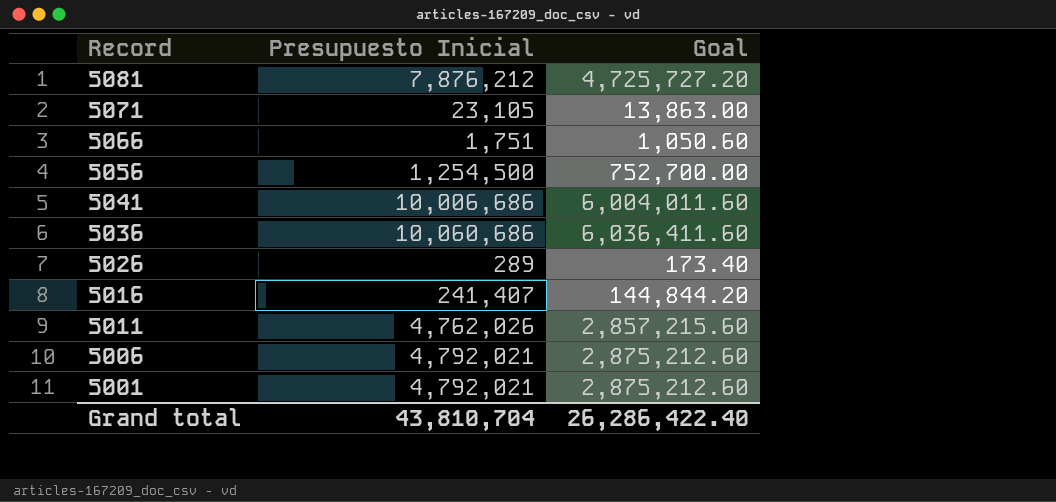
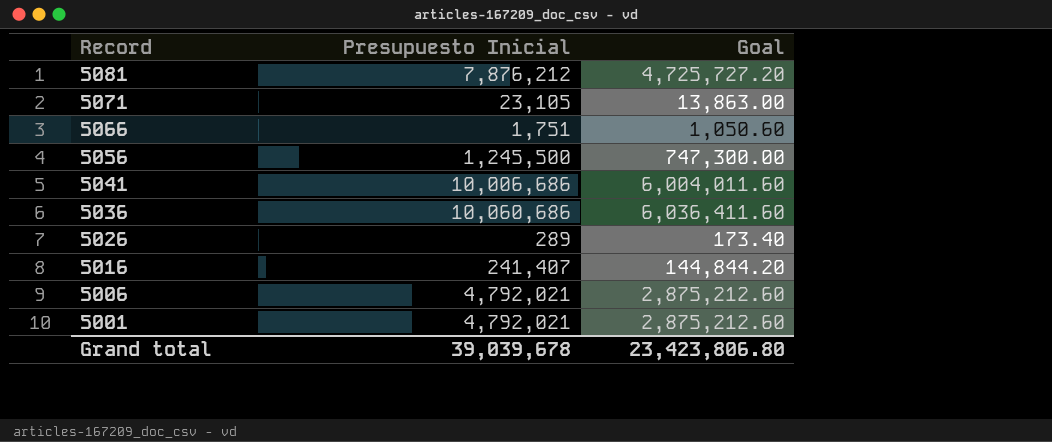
row 5011: 4,762,026 | 2,857,215.60 -> none
5056 | Presupuesto Inicial: 1,254,500 -> 1,245,500
5056 | Goal: 752,700.00 -> 747,300.00
Grand total | Presupuesto Inicial: 43,810,704 -> 39,039,678
Grand total | Goal: 26,286,422.40 -> 23,423,806.80

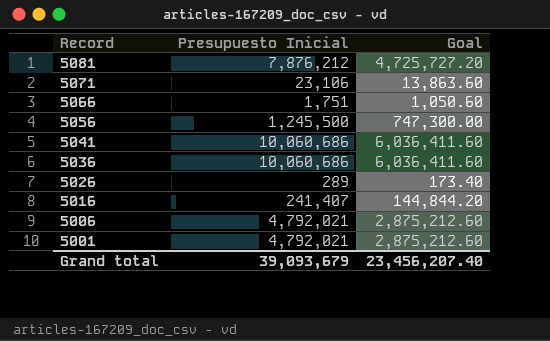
5071 | Presupuesto Inicial: 23,105 -> 23,106
5071 | Goal: 13,863.00 -> 13,863.60
5041 | Presupuesto Inicial: 10,006,686 -> 10,060,686
5041 | Goal: 6,004,011.60 -> 6,036,411.60
Grand total | Presupuesto Inicial: 39,039,678 -> 39,093,679
Grand total | Goal: 23,423,806.80 -> 23,456,207.40

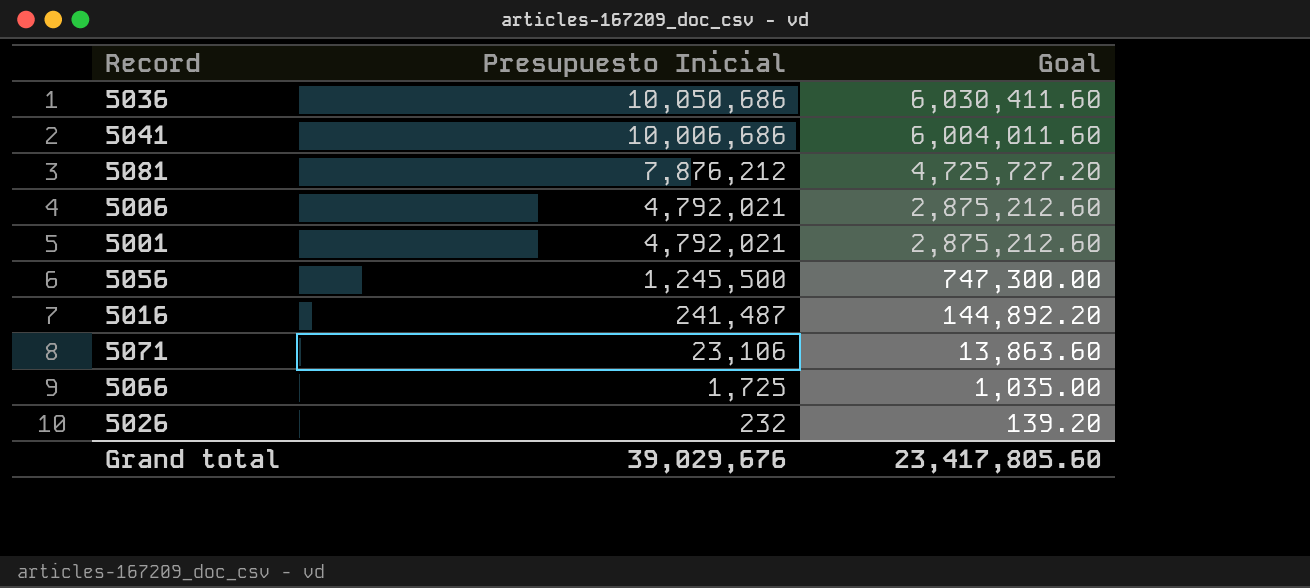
row order: Record descending -> Presupuesto Inicial descending
5036 | Presupuesto Inicial: 10,060,686 -> 10,050,686
5036 | Goal: 6,036,411.60 -> 6,030,411.60
5041 | Presupuesto Inicial: 10,060,686 -> 10,006,686
5041 | Goal: 6,036,411.60 -> 6,004,011.60
5016 | Presupuesto Inicial: 241,407 -> 241,487
5016 | Goal: 144,844.20 -> 144,892.20
5066 | Presupuesto Inicial: 1,751 -> 1,725
5066 | Goal: 1,050.60 -> 1,035.00
5026 | Presupuesto Inicial: 289 -> 232
5026 | Goal: 173.40 -> 139.20
Grand total | Presupuesto Inicial: 39,093,679 -> 39,029,676
Grand total | Goal: 23,456,207.40 -> 23,417,805.60

